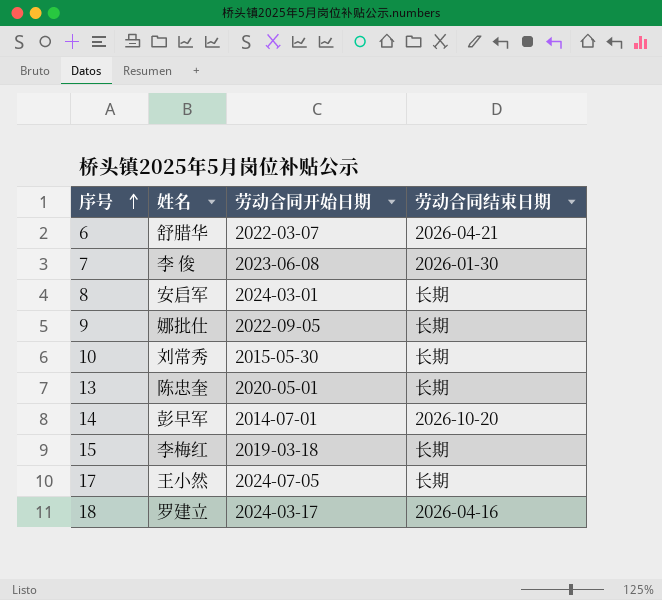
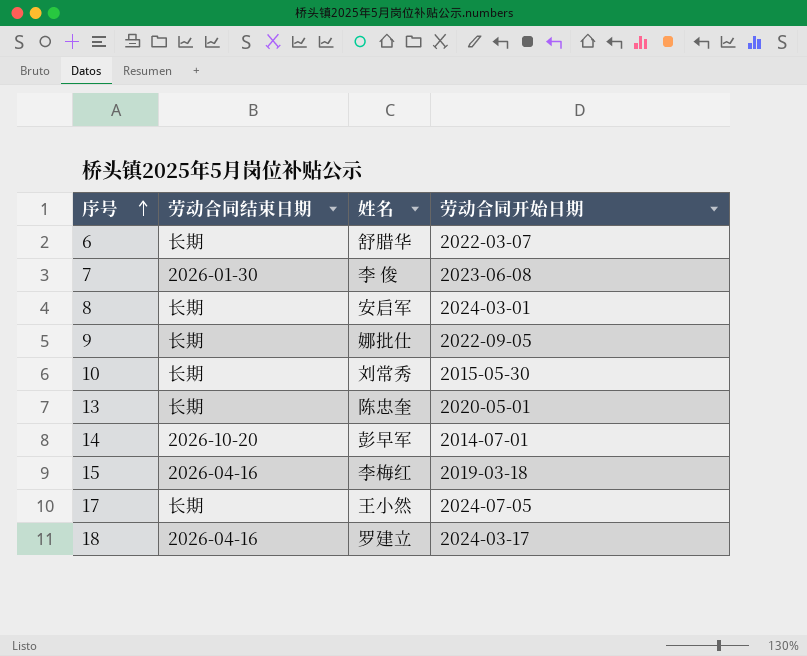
column 劳动合同结束日期 | position: 4 -> 2
6 | 劳动合同结束日期: 2026-04-21 -> 长期
15 | 劳动合同结束日期: 长期 -> 2026-04-16

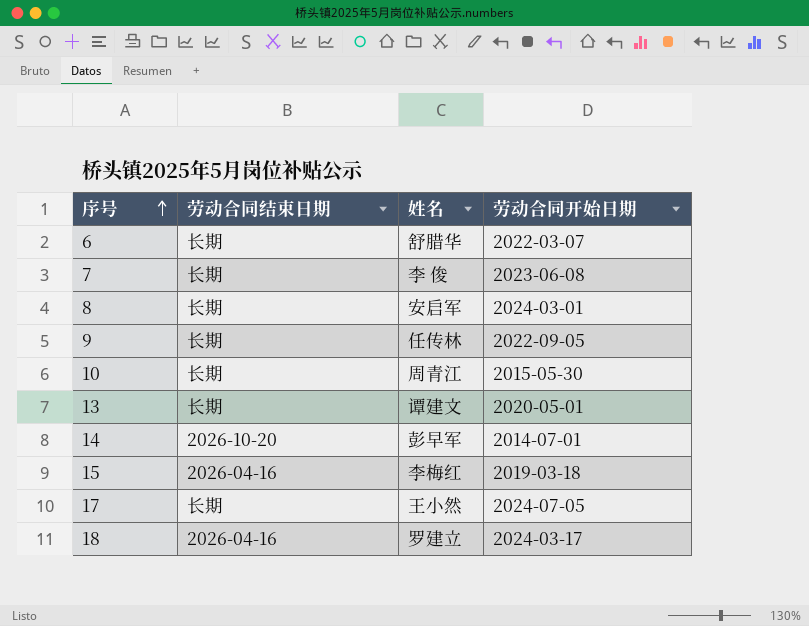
7 | 劳动合同结束日期: 2026-01-30 -> 长期
9 | 姓名: 娜批仕 -> 任传林
10 | 姓名: 刘常秀 -> 周青江
13 | 姓名: 陈忠奎 -> 谭建文

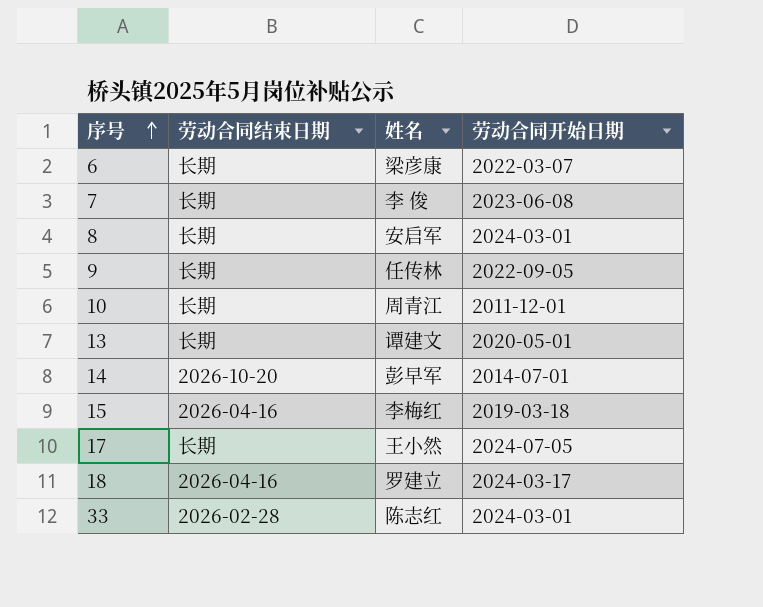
6 | 姓名: 舒腊华 -> 梁彦康
10 | 劳动合同开始日期: 2015-05-30 -> 2011-12-01
row 33: none -> 2026-02-28 | 陈志红 | 2024-03-01

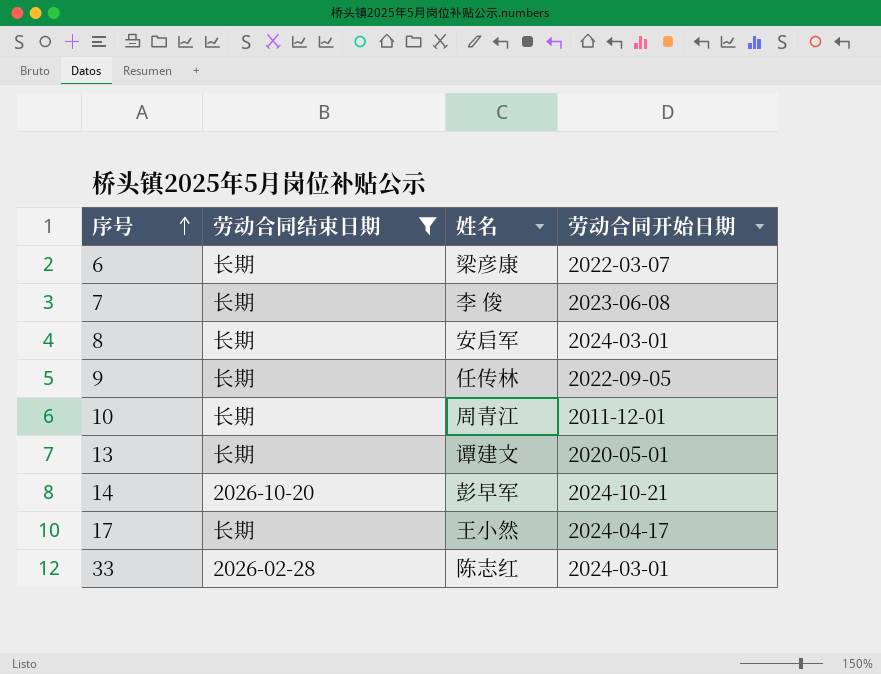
filter: none -> 劳动合同结束日期 != 2026-04-16
14 | 劳动合同开始日期: 2014-07-01 -> 2024-10-21
17 | 劳动合同开始日期: 2024-07-05 -> 2024-04-17

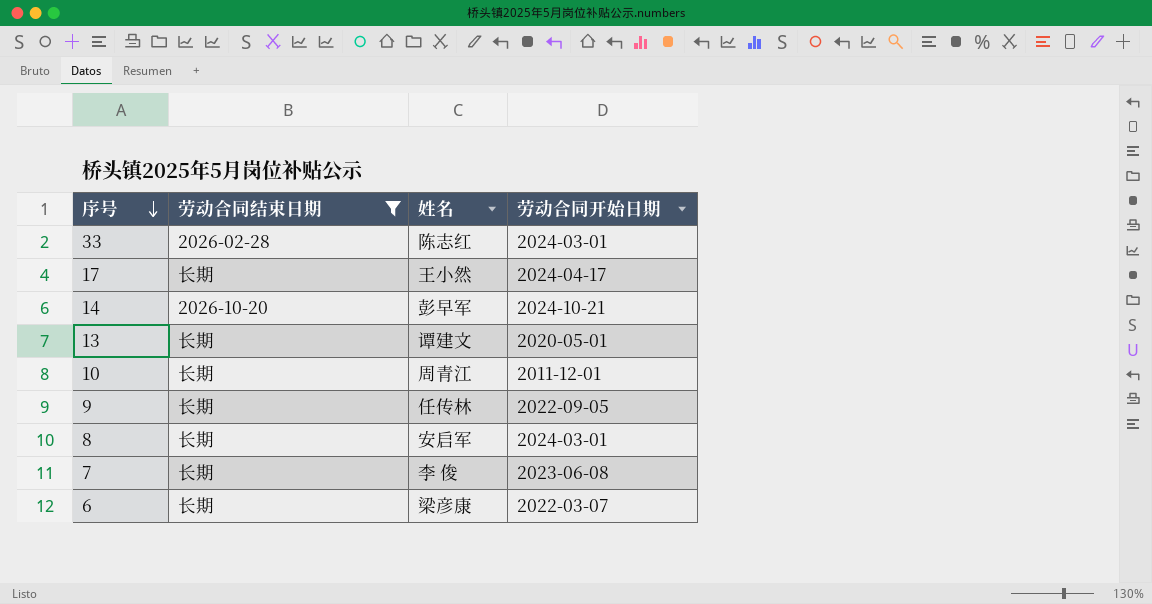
row order: 序号 ascending -> 序号 descending

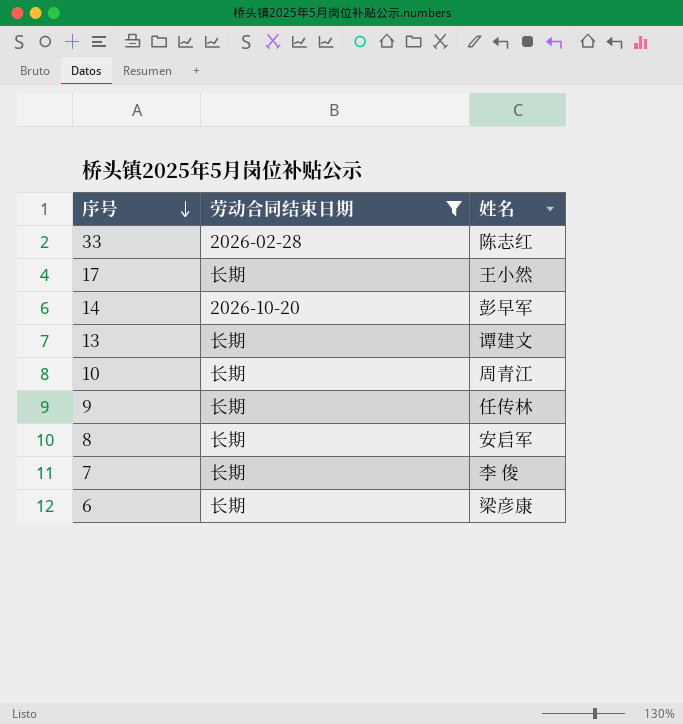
column 劳动合同开始日期 | position: 4 -> none

